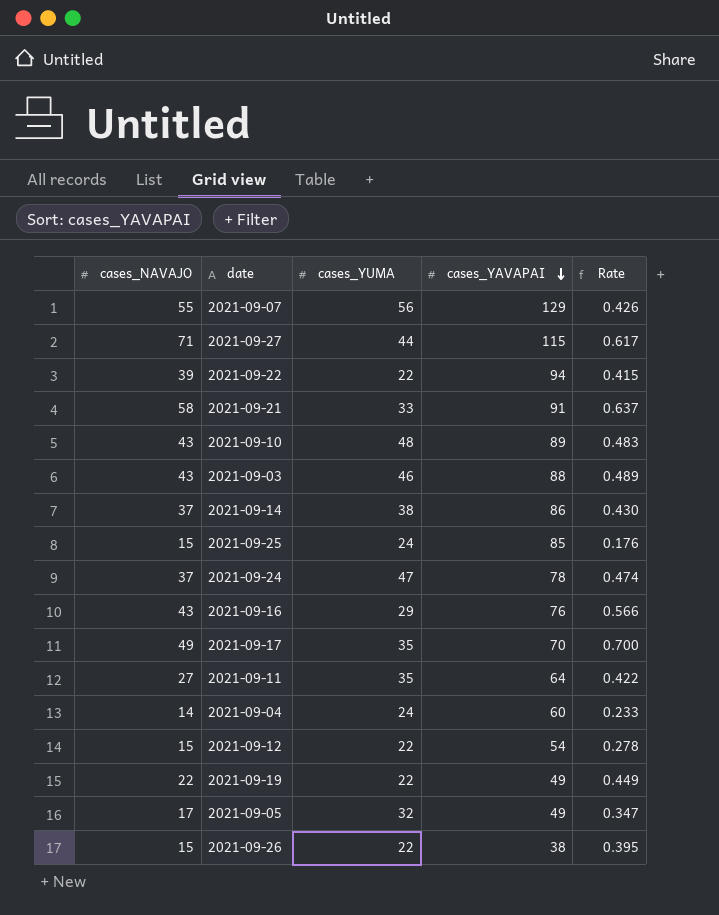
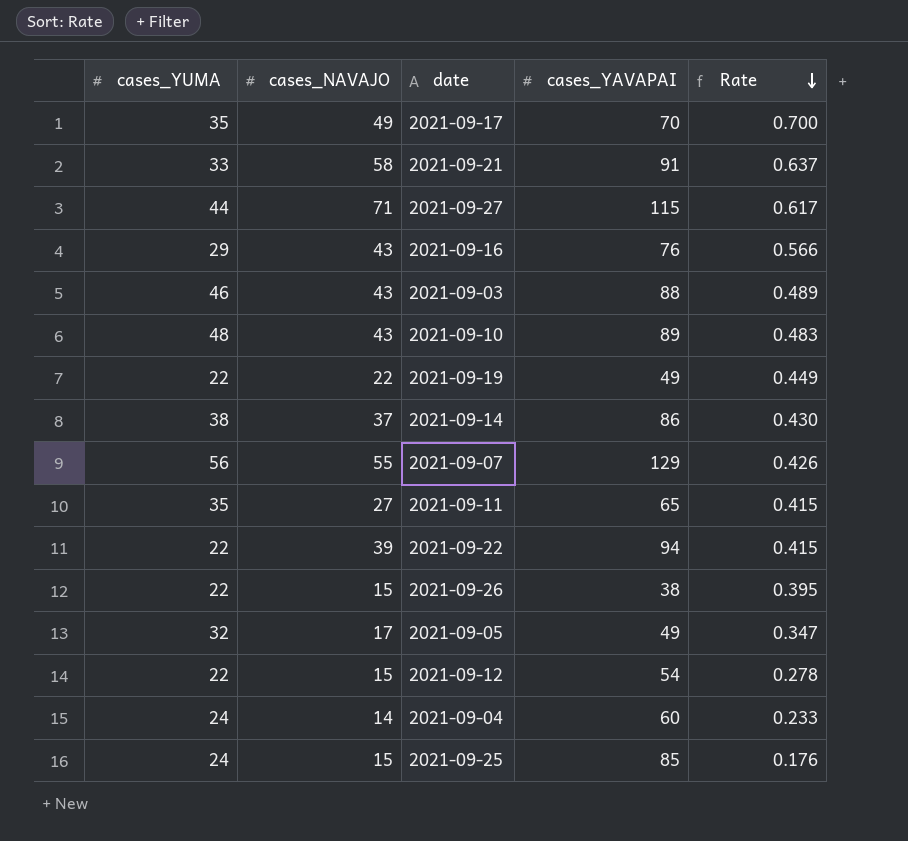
row order: cases_YAVAPAI descending -> Rate descending
column cases_YUMA | position: 3 -> 1
row 2021-09-24: 37 | 47 | 78 | 0.474 -> none
2021-09-11 | cases_YAVAPAI: 64 -> 65
2021-09-11 | Rate: 0.422 -> 0.415

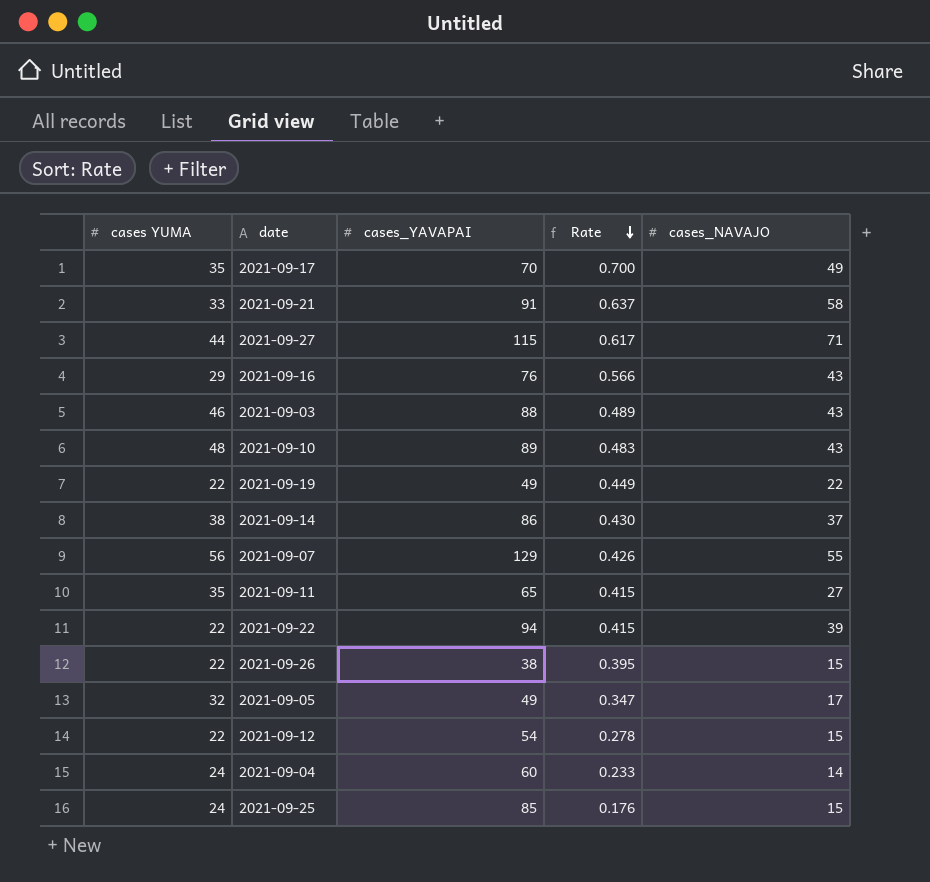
column name: cases_YUMA -> cases YUMA
column cases_NAVAJO | position: 2 -> 5

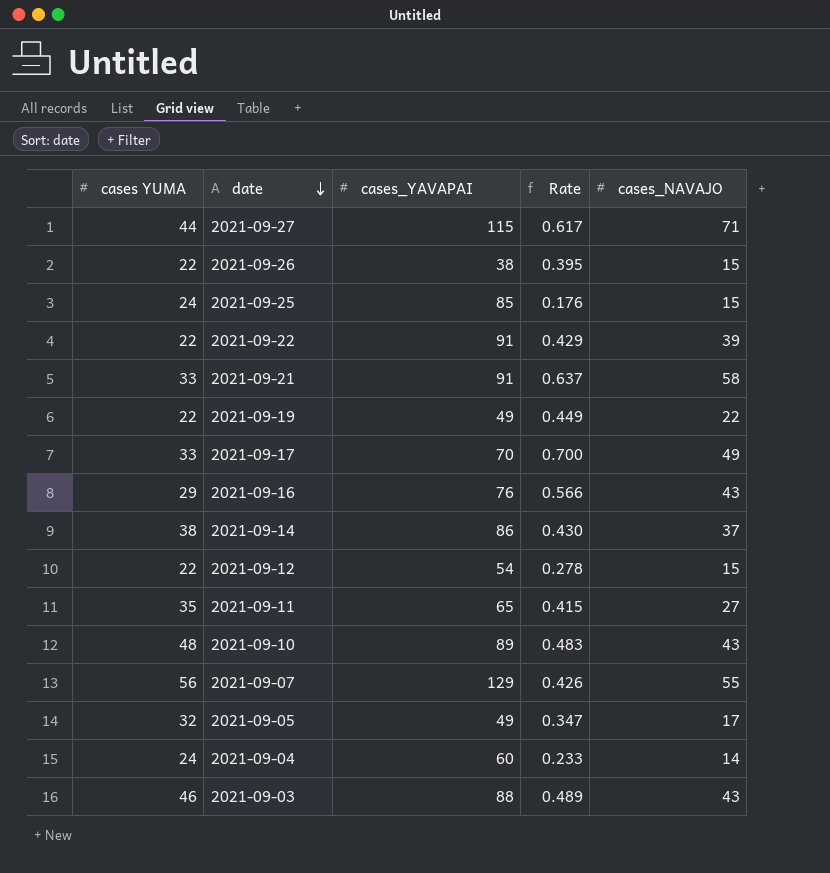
row order: Rate descending -> date descending
2021-09-22 | cases_YAVAPAI: 94 -> 91
2021-09-22 | Rate: 0.415 -> 0.429
2021-09-17 | cases YUMA: 35 -> 33

